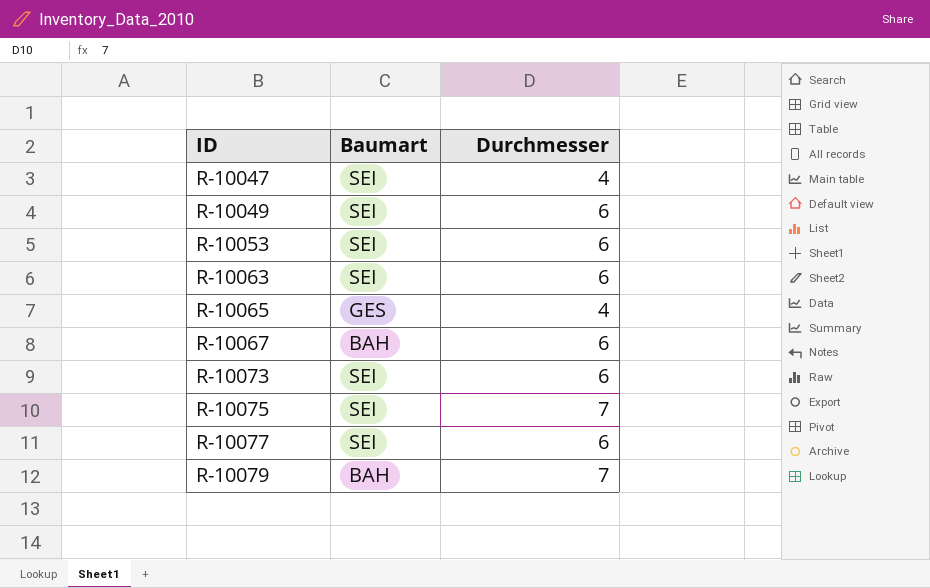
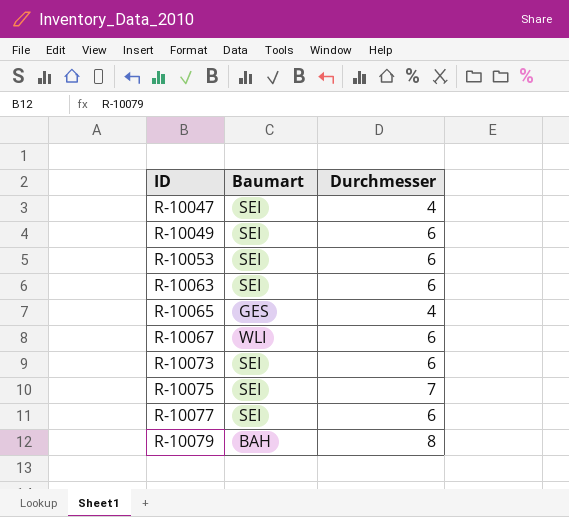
R-10067 | Baumart: BAH -> WLI
R-10079 | Durchmesser: 7 -> 8

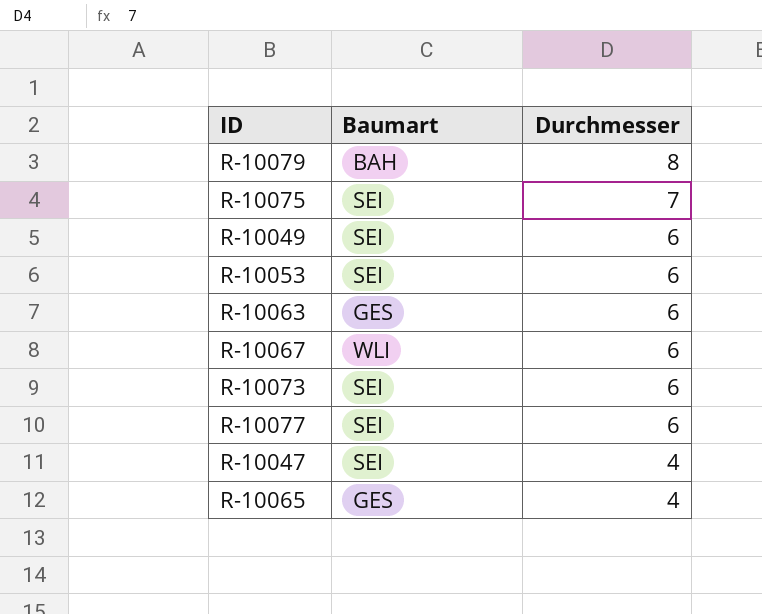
row order: ID ascending -> Durchmesser descending
R-10063 | Baumart: SEI -> GES

